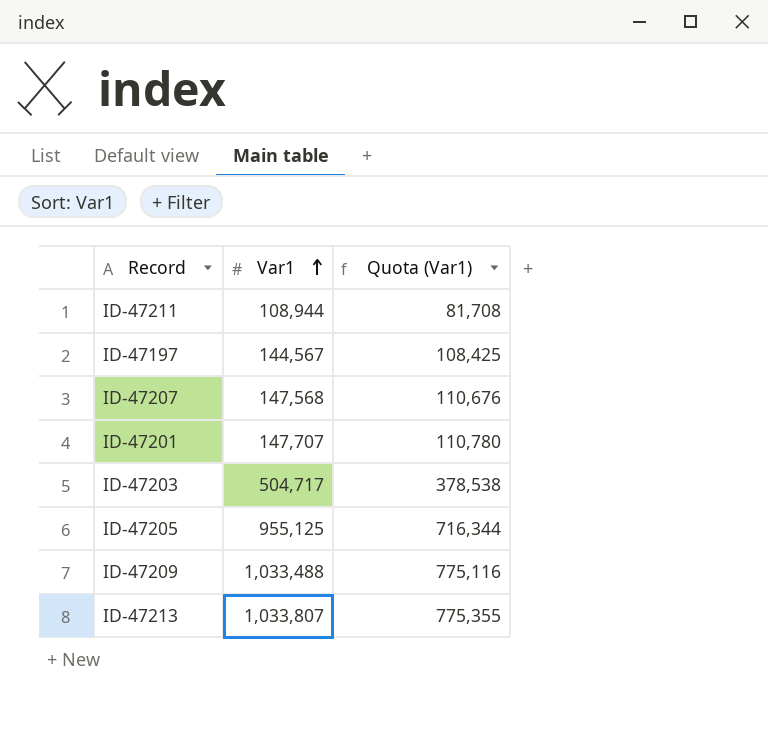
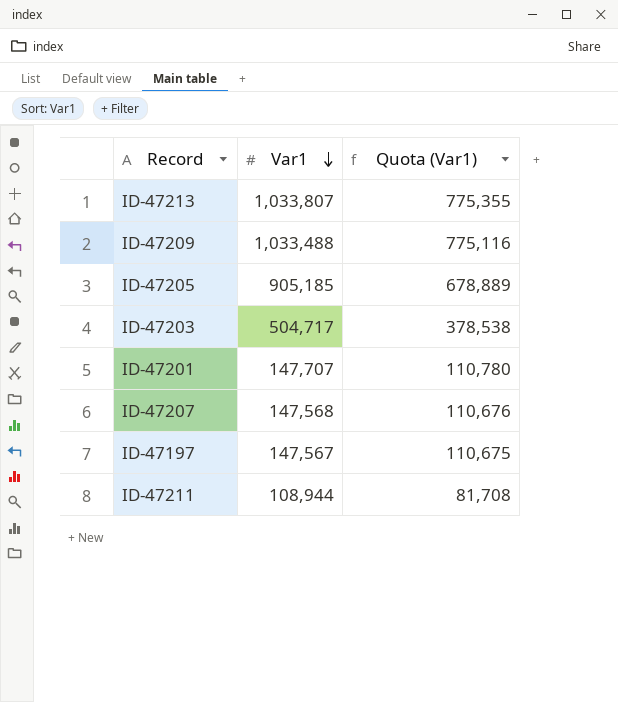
row order: Var1 ascending -> Var1 descending
ID-47205 | Var1: 955,125 -> 905,185
ID-47205 | Quota (Var1): 716,344 -> 678,889
ID-47197 | Var1: 144,567 -> 147,567
ID-47197 | Quota (Var1): 108,425 -> 110,675

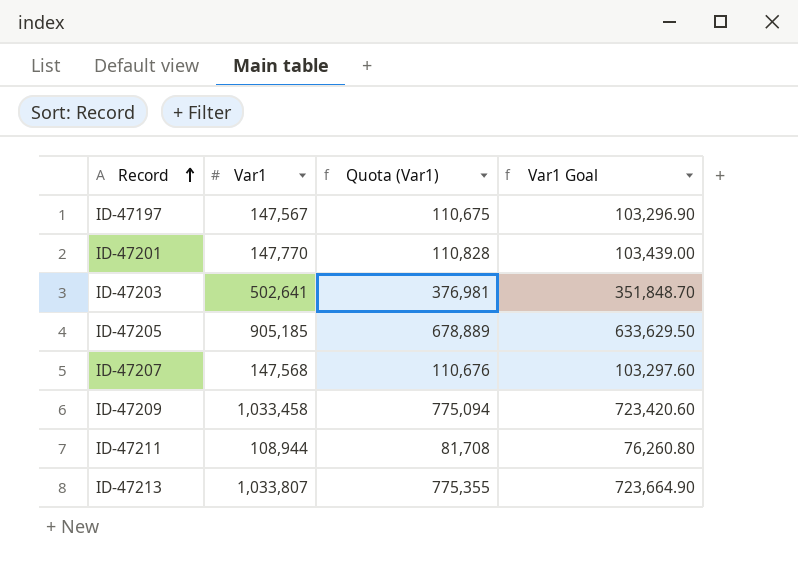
row order: Var1 descending -> Record ascending
column Var1 Goal | formula: none -> [Var1] * 0.7
ID-47201 | Var1: 147,707 -> 147,770
ID-47201 | Quota (Var1): 110,780 -> 110,828
ID-47203 | Var1: 504,717 -> 502,641
ID-47203 | Quota (Var1): 378,538 -> 376,981
ID-47209 | Var1: 1,033,488 -> 1,033,458
ID-47209 | Quota (Var1): 775,116 -> 775,094

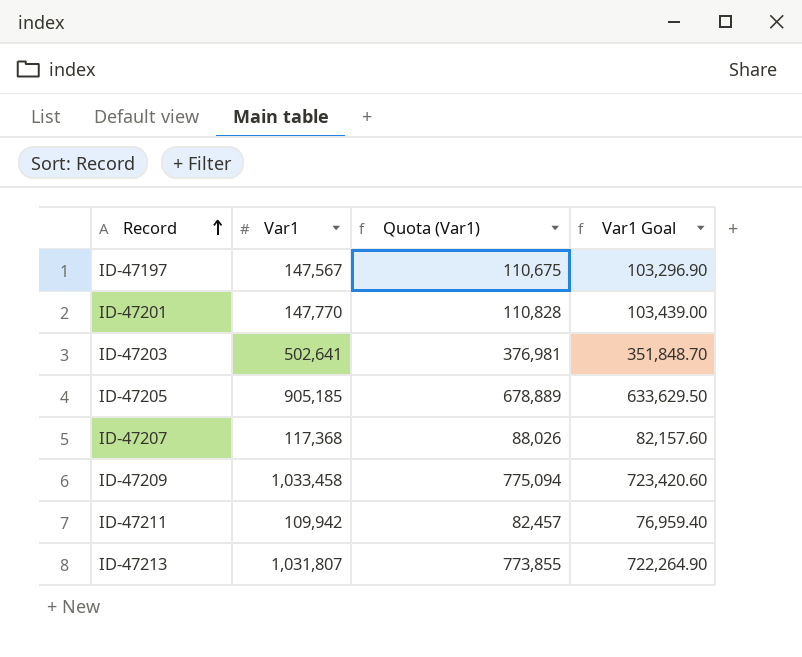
ID-47207 | Var1: 147,568 -> 117,368
ID-47207 | Quota (Var1): 110,676 -> 88,026
ID-47207 | Var1 Goal: 103,297.60 -> 82,157.60
ID-47211 | Var1: 108,944 -> 109,942
ID-47211 | Quota (Var1): 81,708 -> 82,457
ID-47211 | Var1 Goal: 76,260.80 -> 76,959.40
ID-47213 | Var1: 1,033,807 -> 1,031,807
ID-47213 | Quota (Var1): 775,355 -> 773,855
ID-47213 | Var1 Goal: 723,664.90 -> 722,264.90

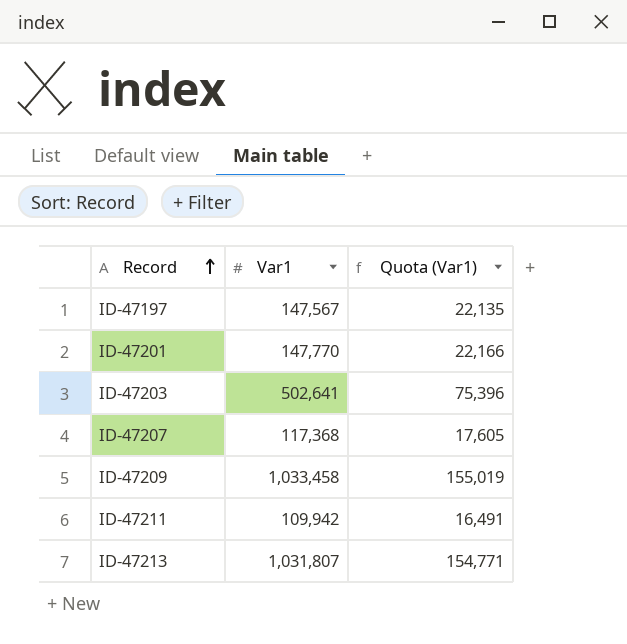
column Var1 Goal | formula: [Var1] * 0.7 -> none
column Quota (Var1) | formula: [Var1] * 0.75 -> [Var1] * 0.15
row ID-47205: 905,185 | 678,889 | 633,629.50 -> none

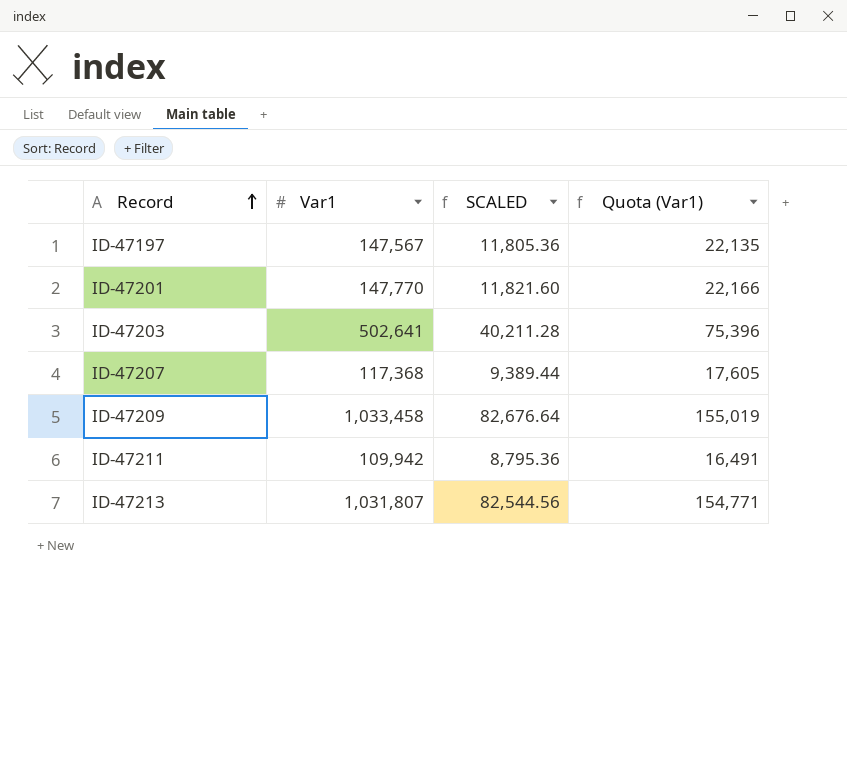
column SCALED | formula: none -> [Var1] * 0.08

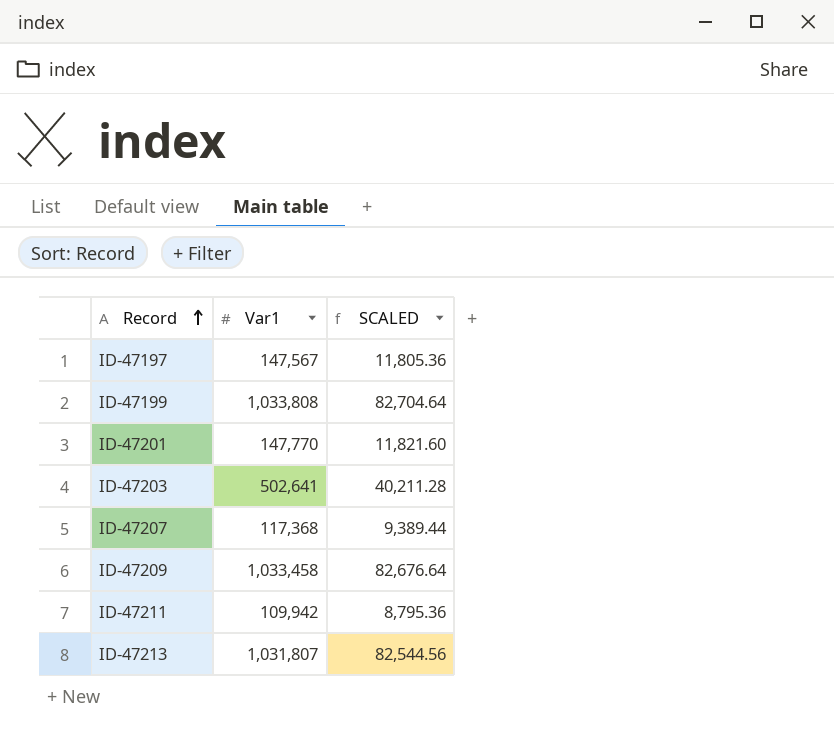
column Quota (Var1) | formula: [Var1] * 0.15 -> none
row ID-47199: none -> 1,033,808 | 82,704.64

